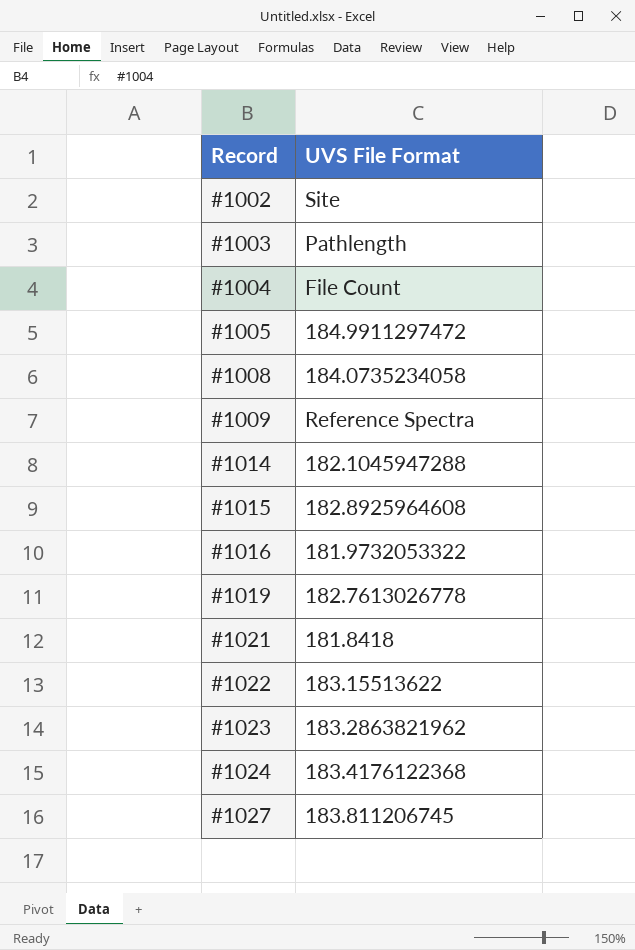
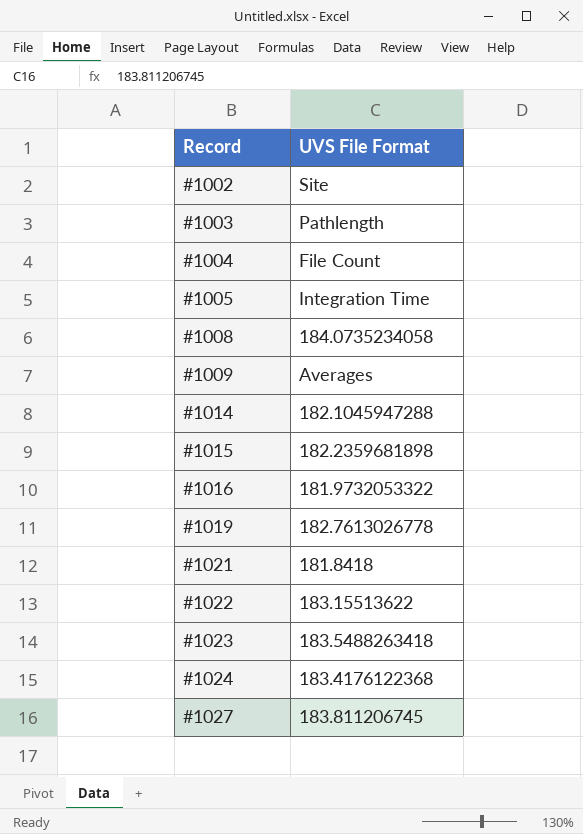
#1005 | UVS File Format: 184.9911297472 -> Integration Time
#1009 | UVS File Format: Reference Spectra -> Averages
#1015 | UVS File Format: 182.8925964608 -> 182.2359681898
#1023 | UVS File Format: 183.2863821962 -> 183.5488263418

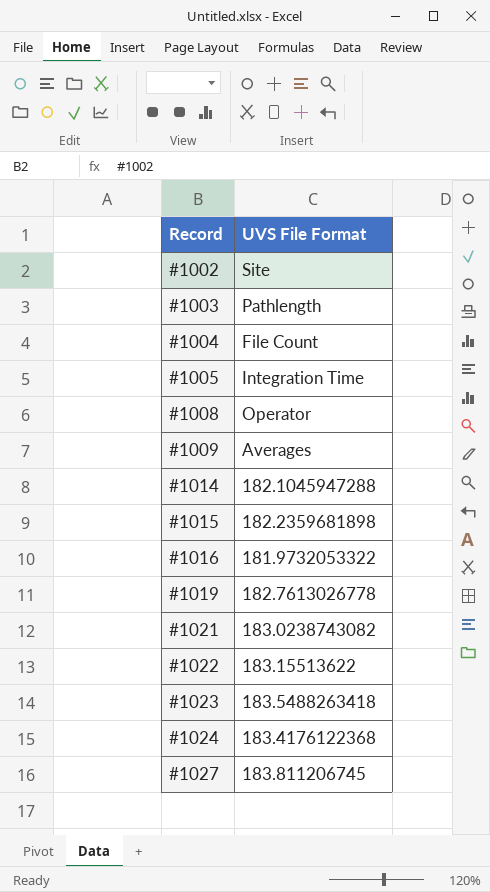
#1008 | UVS File Format: 184.0735234058 -> Operator
#1021 | UVS File Format: 181.8418 -> 183.0238743082

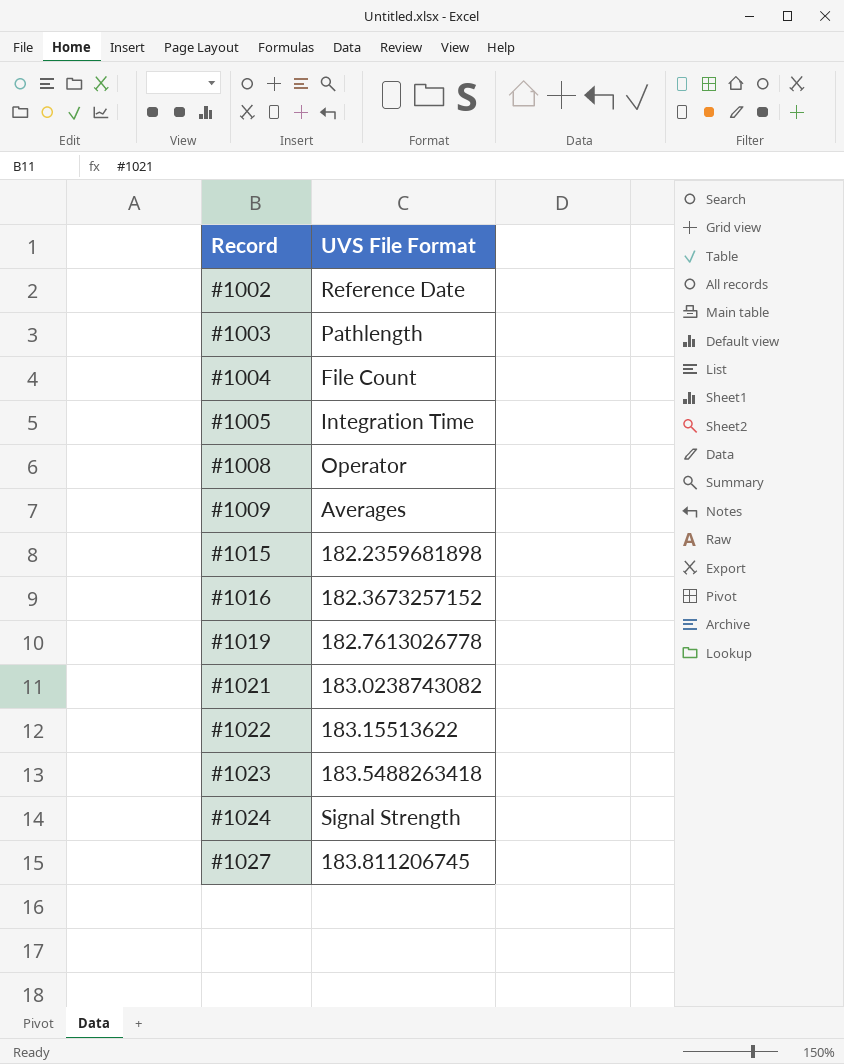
row #1014: 182.1045947288 -> none
#1002 | UVS File Format: Site -> Reference Date
#1016 | UVS File Format: 181.9732053322 -> 182.3673257152
#1024 | UVS File Format: 183.4176122368 -> Signal Strength

